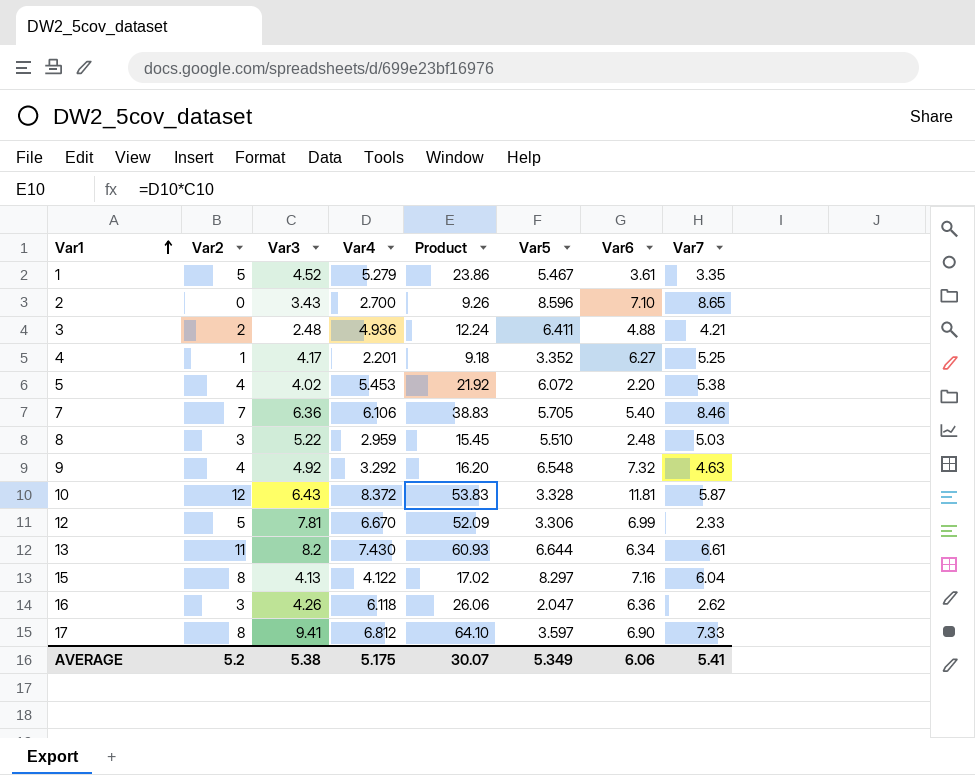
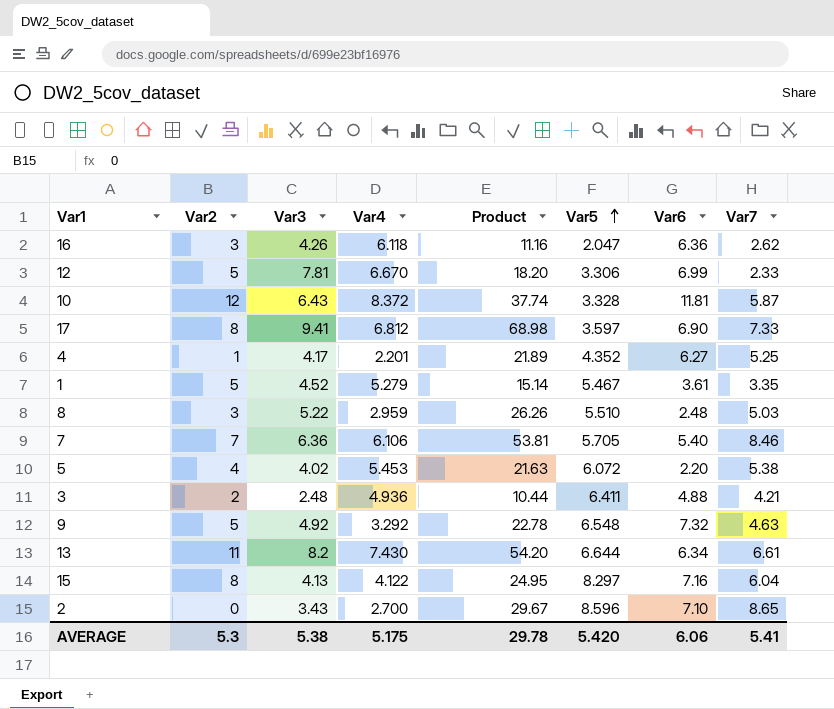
row order: Var1 ascending -> Var5 ascending
column Product | formula: [Var3] * [Var4] -> [Var3] * [Var7]
4 | Var5: 3.352 -> 4.352
9 | Var2: 4 -> 5
AVERAGE | Var2: 5.2 -> 5.3
AVERAGE | Product: 30.07 -> 29.78
AVERAGE | Var5: 5.349 -> 5.420

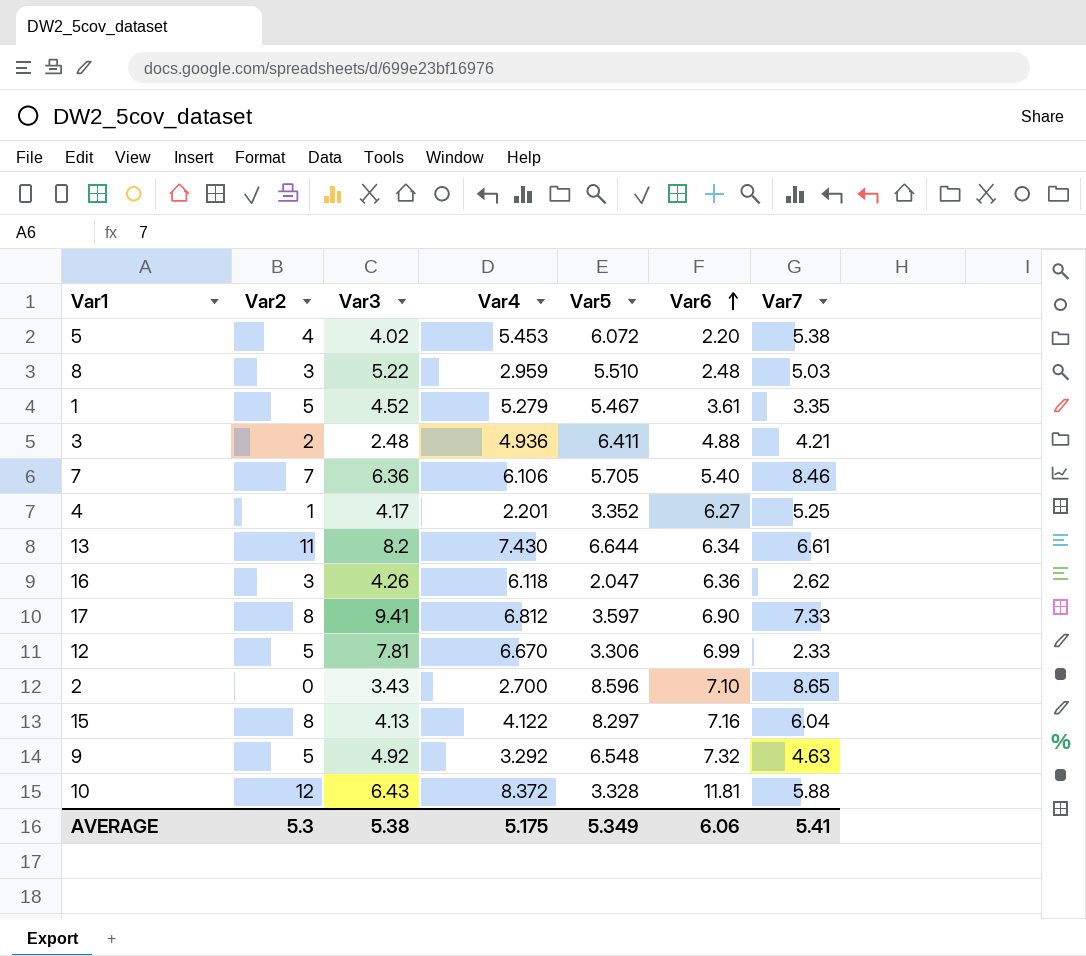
row order: Var5 ascending -> Var6 ascending
column Product | formula: [Var3] * [Var7] -> none
4 | Var5: 4.352 -> 3.352
10 | Var7: 5.87 -> 5.88
AVERAGE | Var5: 5.420 -> 5.349

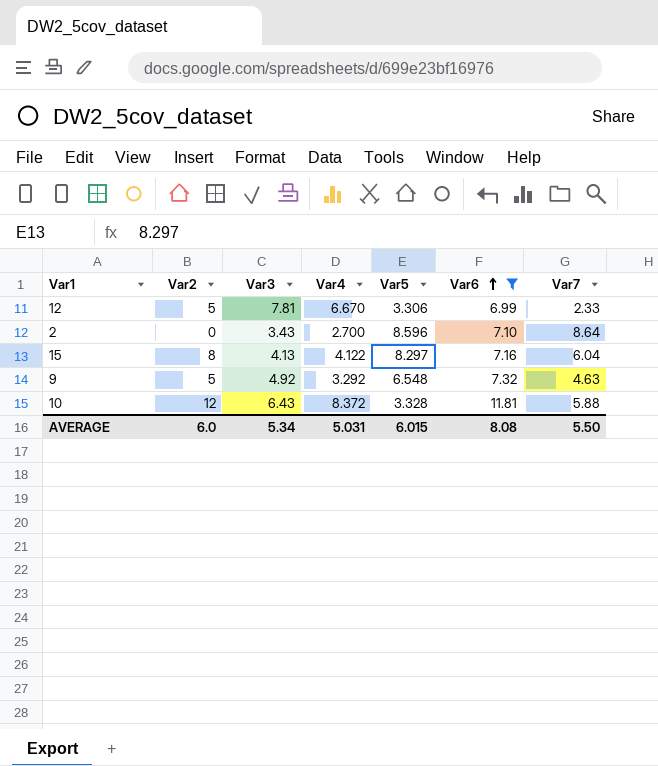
filter: none -> Var6 >= 6.99
2 | Var7: 8.65 -> 8.64
AVERAGE | Var2: 5.3 -> 6.0
AVERAGE | Var3: 5.38 -> 5.34
AVERAGE | Var4: 5.175 -> 5.031
AVERAGE | Var5: 5.349 -> 6.015
AVERAGE | Var6: 6.06 -> 8.08
AVERAGE | Var7: 5.41 -> 5.50

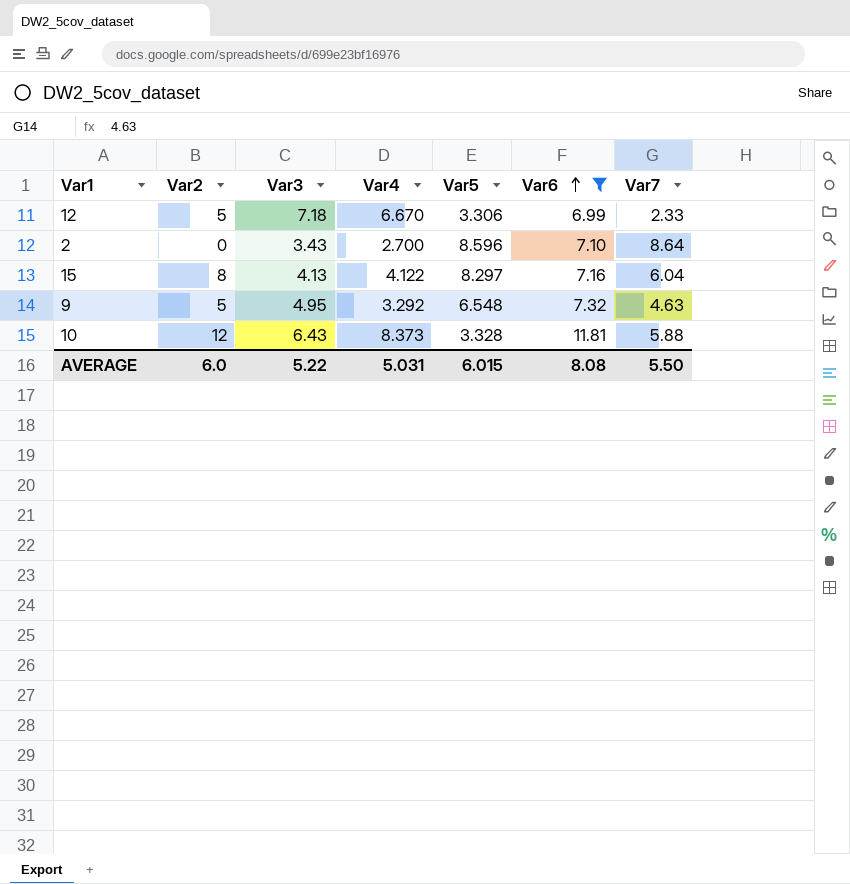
12 | Var3: 7.81 -> 7.18
9 | Var3: 4.92 -> 4.95
10 | Var4: 8.372 -> 8.373
AVERAGE | Var3: 5.34 -> 5.22

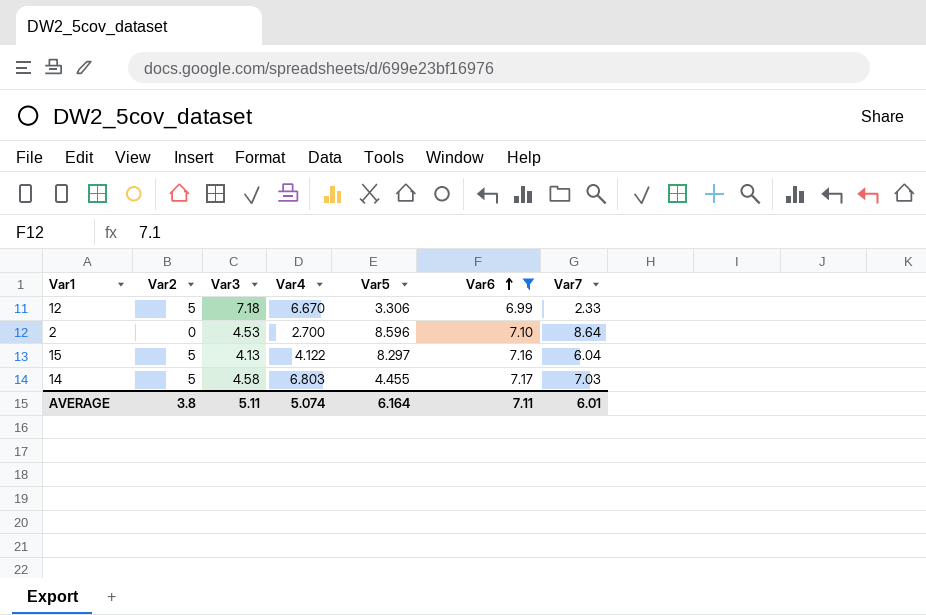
row 9: 5 | 4.95 | 3.292 | 6.548 | 7.32 | 4.63 -> none
row 10: 12 | 6.43 | 8.373 | 3.328 | 11.81 | 5.88 -> none
2 | Var3: 3.43 -> 4.53
15 | Var2: 8 -> 5
row 14: none -> 5 | 4.58 | 6.803 | 4.455 | 7.17 | 7.03
AVERAGE | Var2: 6.0 -> 3.8
AVERAGE | Var3: 5.22 -> 5.11
AVERAGE | Var4: 5.031 -> 5.074
AVERAGE | Var5: 6.015 -> 6.164
AVERAGE | Var6: 8.08 -> 7.11
AVERAGE | Var7: 5.50 -> 6.01

